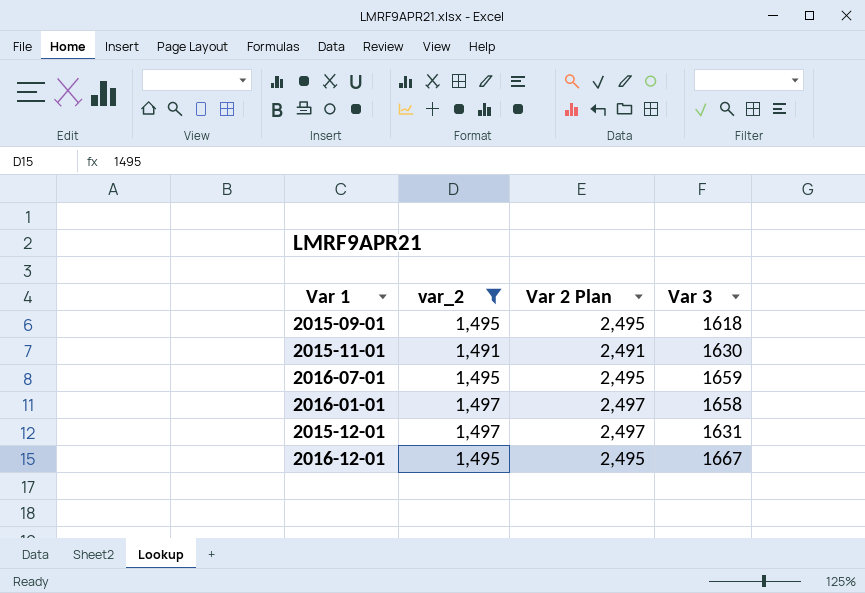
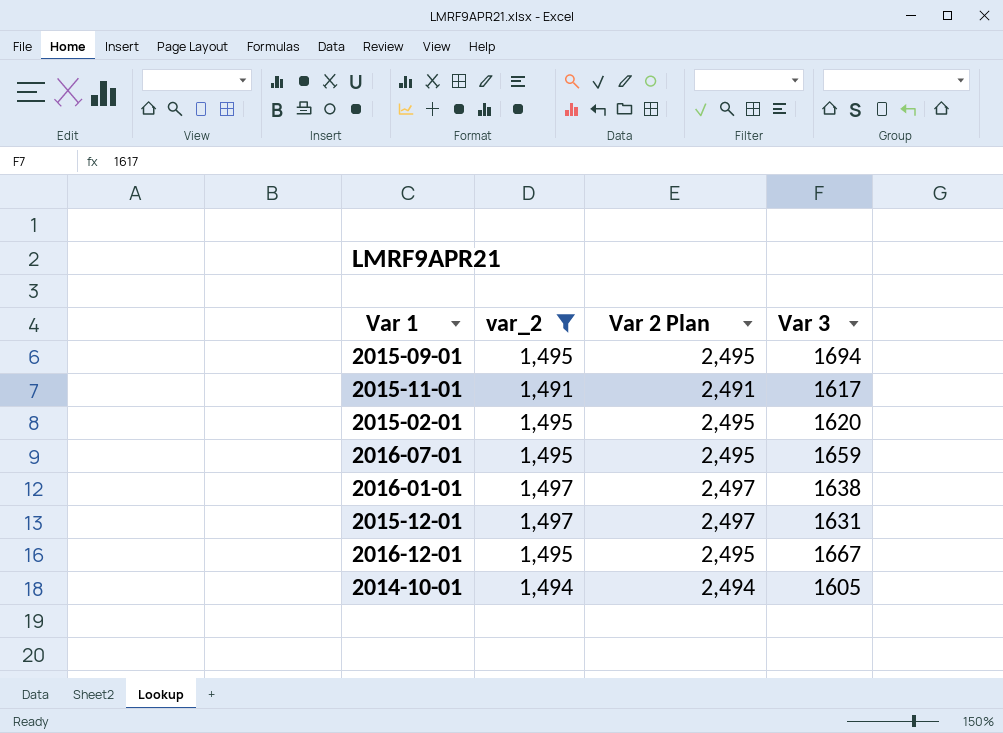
2015-09-01 | Var 3: 1618 -> 1694
2015-11-01 | Var 3: 1630 -> 1617
row 2015-02-01: none -> 1,495 | 2,495 | 1620
2016-01-01 | Var 3: 1658 -> 1638
row 2014-10-01: none -> 1,494 | 2,494 | 1605

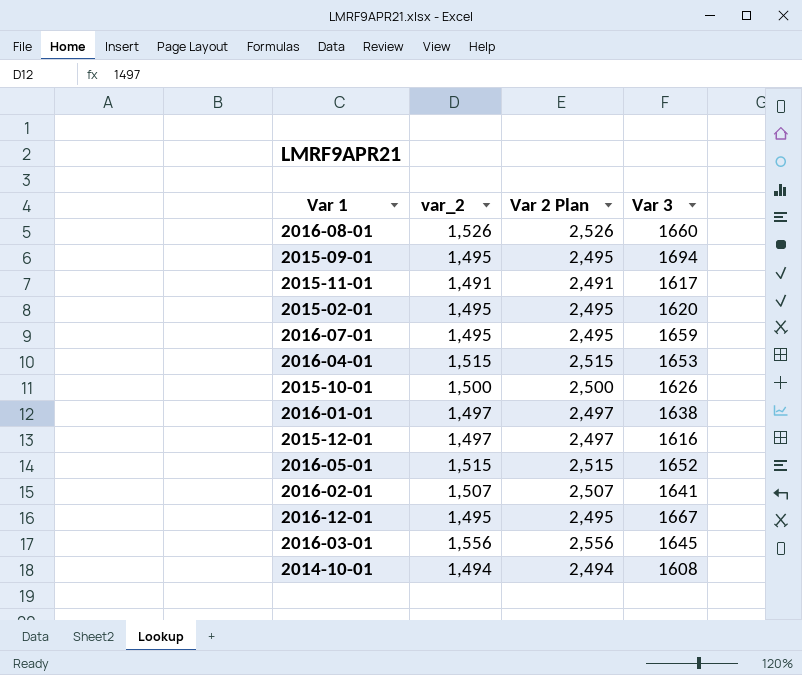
filter: var_2 <= 1,497 -> none
2015-12-01 | Var 3: 1631 -> 1616
2014-10-01 | Var 3: 1605 -> 1608

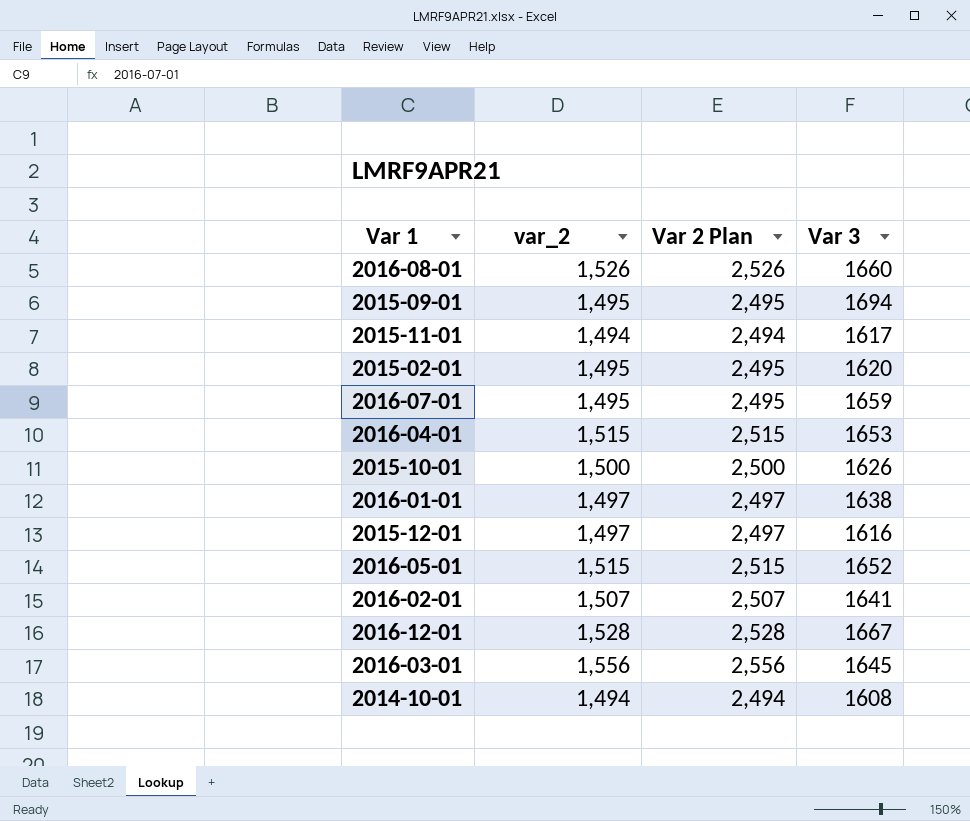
2015-11-01 | var_2: 1,491 -> 1,494
2015-11-01 | Var 2 Plan: 2,491 -> 2,494
2016-12-01 | var_2: 1,495 -> 1,528
2016-12-01 | Var 2 Plan: 2,495 -> 2,528

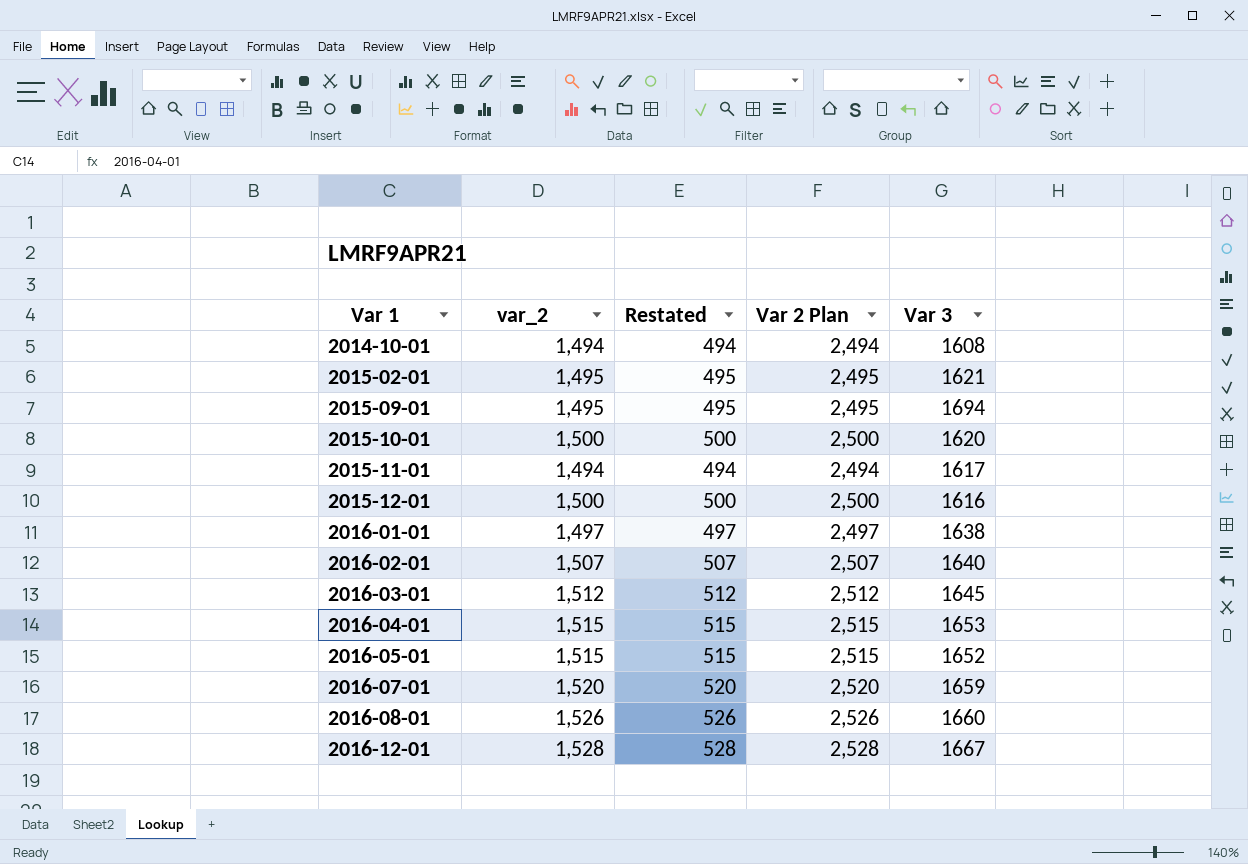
row order: none -> Var 1 ascending
column Restated | formula: none -> [var_2] - 1000
2015-02-01 | Var 3: 1620 -> 1621
2015-10-01 | Var 3: 1626 -> 1620
2015-12-01 | var_2: 1,497 -> 1,500
2015-12-01 | Var 2 Plan: 2,497 -> 2,500
2016-02-01 | Var 3: 1641 -> 1640
2016-03-01 | var_2: 1,556 -> 1,512
2016-03-01 | Var 2 Plan: 2,556 -> 2,512
2016-07-01 | var_2: 1,495 -> 1,520
2016-07-01 | Var 2 Plan: 2,495 -> 2,520

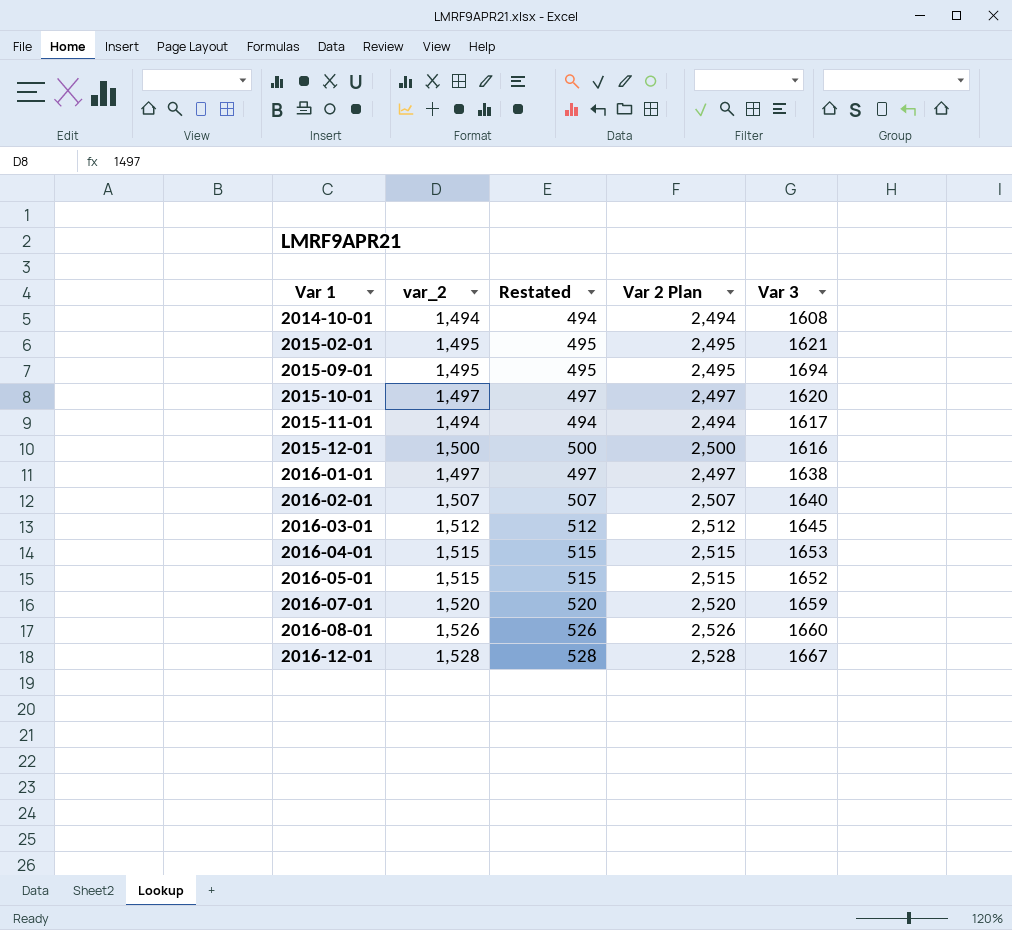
2015-10-01 | var_2: 1,500 -> 1,497
2015-10-01 | Restated: 500 -> 497
2015-10-01 | Var 2 Plan: 2,500 -> 2,497

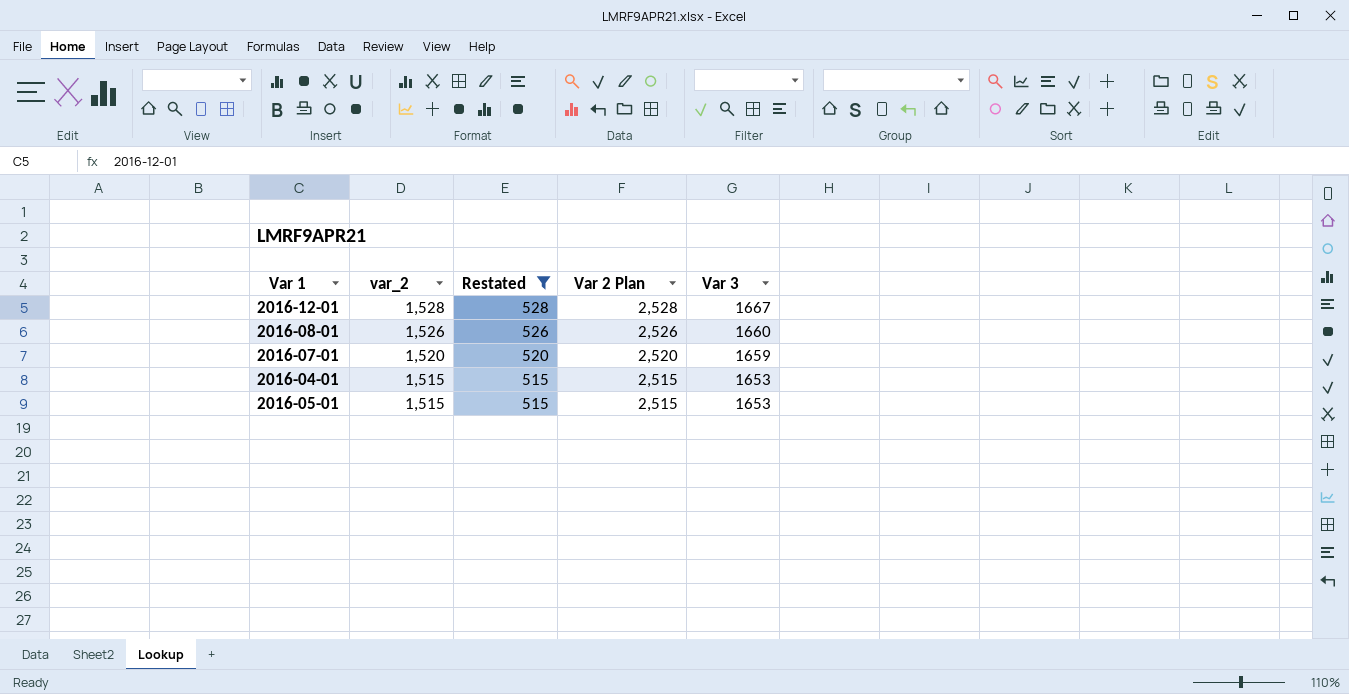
filter: none -> Restated >= 515
row order: Var 1 ascending -> var_2 descending
2016-05-01 | Var 3: 1652 -> 1653

